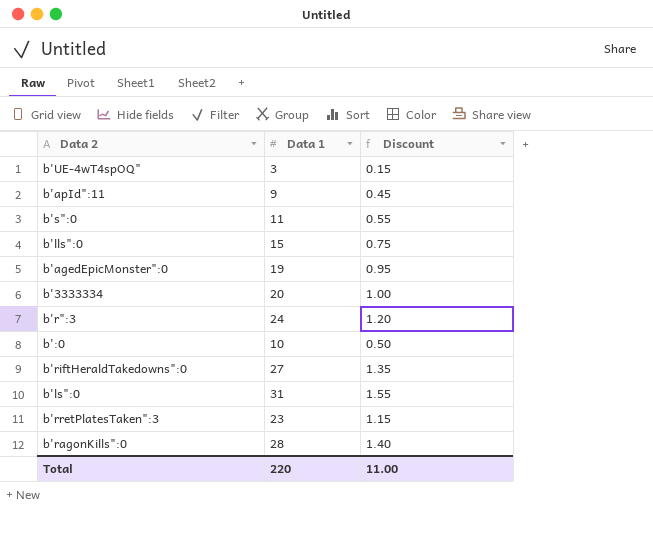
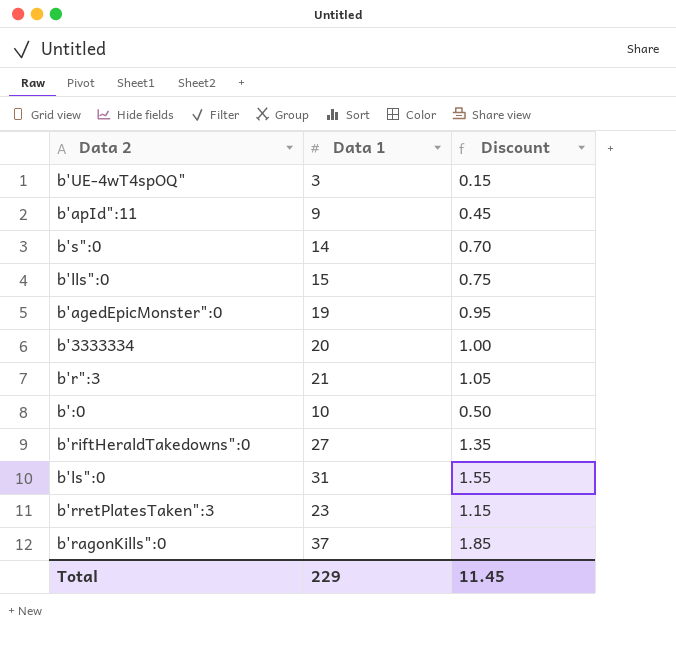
b's":0 | Data 1: 11 -> 14
b's":0 | Discount: 0.55 -> 0.70
b'r":3 | Data 1: 24 -> 21
b'r":3 | Discount: 1.20 -> 1.05
b'ragonKills":0 | Data 1: 28 -> 37
b'ragonKills":0 | Discount: 1.40 -> 1.85
Total | Data 1: 220 -> 229
Total | Discount: 11.00 -> 11.45

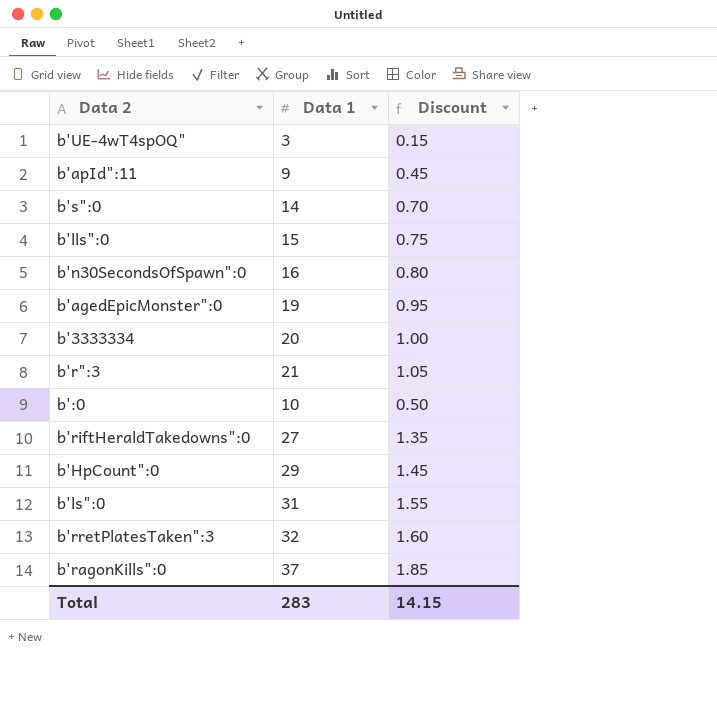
row b'n30SecondsOfSpawn":0: none -> 16 | 0.80
row b'HpCount":0: none -> 29 | 1.45
b'rretPlatesTaken":3 | Data 1: 23 -> 32
b'rretPlatesTaken":3 | Discount: 1.15 -> 1.60
Total | Data 1: 229 -> 283
Total | Discount: 11.45 -> 14.15

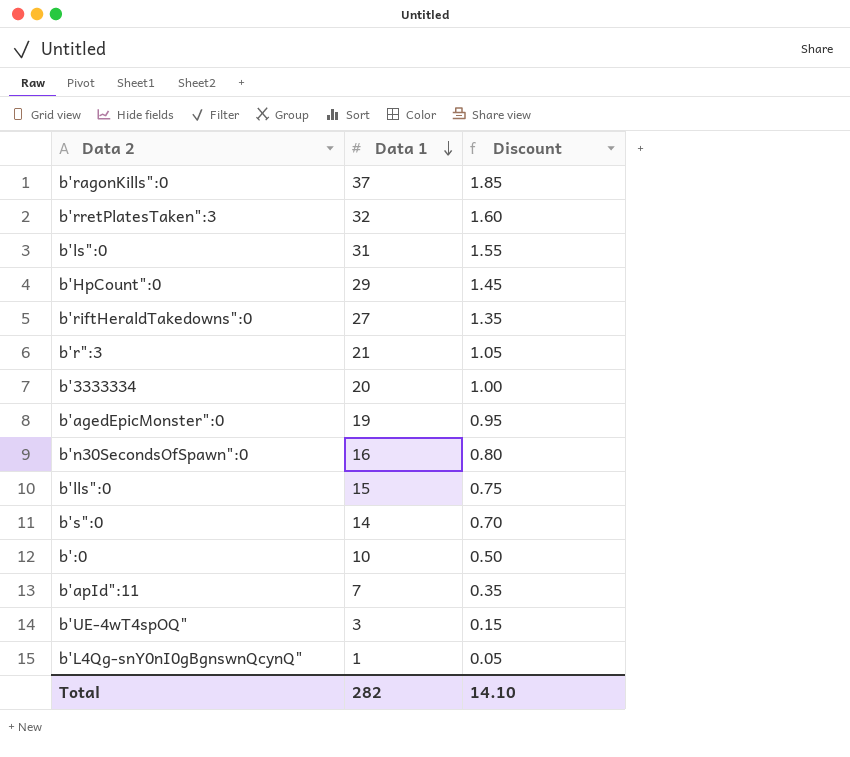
row order: none -> Data 1 descending
b'apId":11 | Data 1: 9 -> 7
b'apId":11 | Discount: 0.45 -> 0.35
row b'L4Qg-snY0nI0gBgnswnQcynQ": none -> 1 | 0.05
Total | Data 1: 283 -> 282
Total | Discount: 14.15 -> 14.10

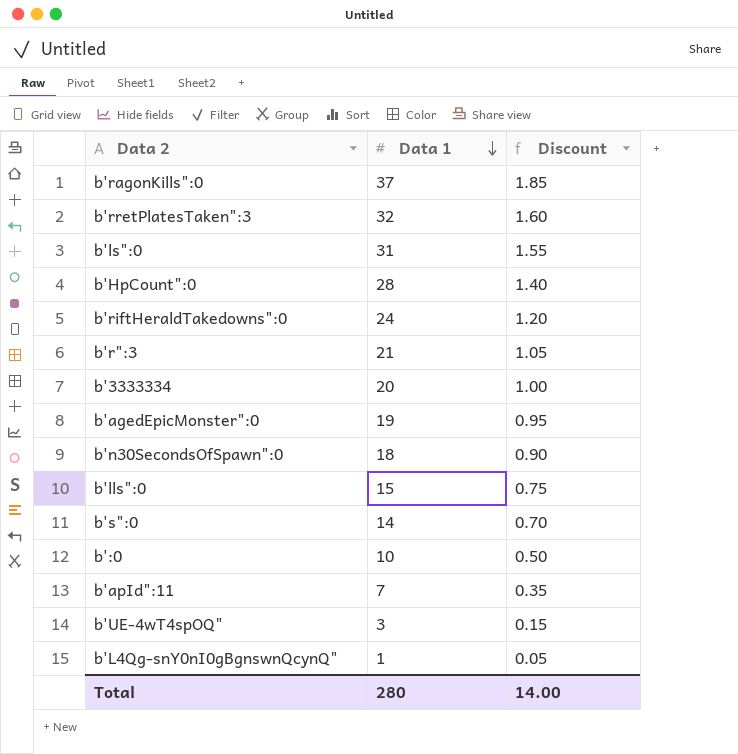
b'HpCount":0 | Data 1: 29 -> 28
b'HpCount":0 | Discount: 1.45 -> 1.40
b'riftHeraldTakedowns":0 | Data 1: 27 -> 24
b'riftHeraldTakedowns":0 | Discount: 1.35 -> 1.20
b'n30SecondsOfSpawn":0 | Data 1: 16 -> 18
b'n30SecondsOfSpawn":0 | Discount: 0.80 -> 0.90
Total | Data 1: 282 -> 280
Total | Discount: 14.10 -> 14.00

